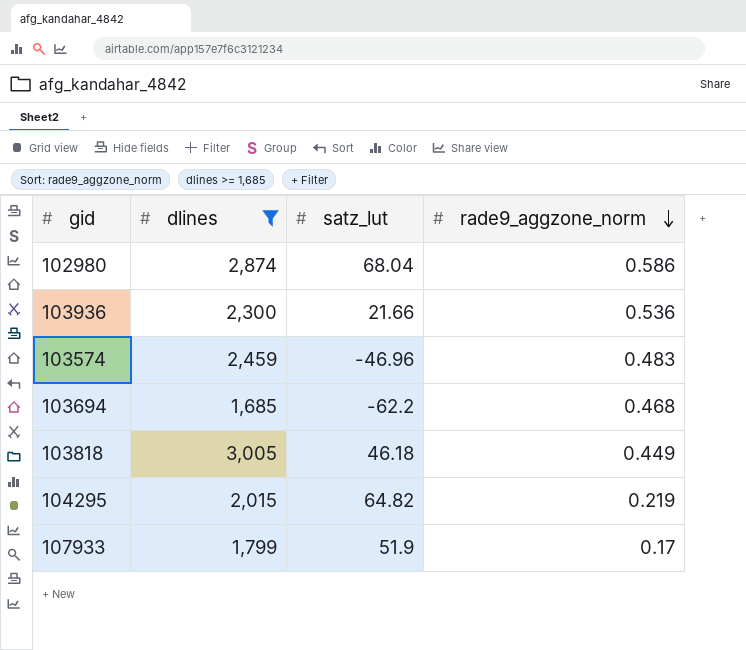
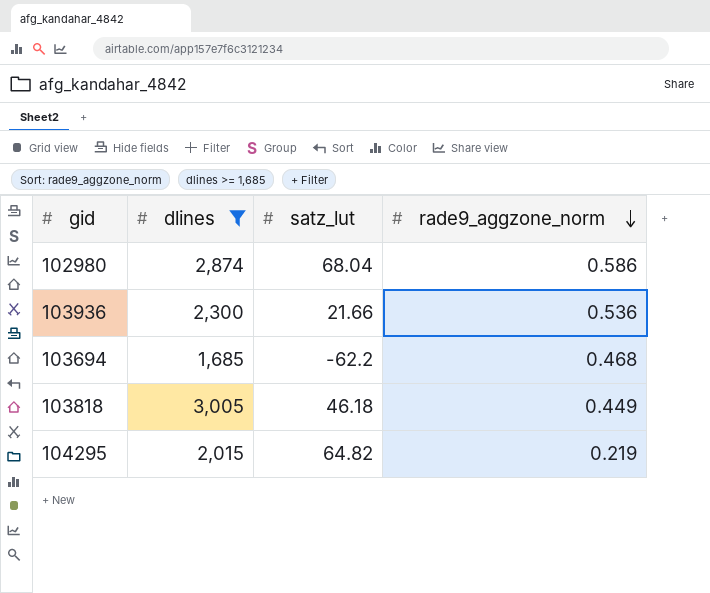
row 103574: 2,459 | -46.96 | 0.483 -> none
row 107933: 1,799 | 51.9 | 0.17 -> none

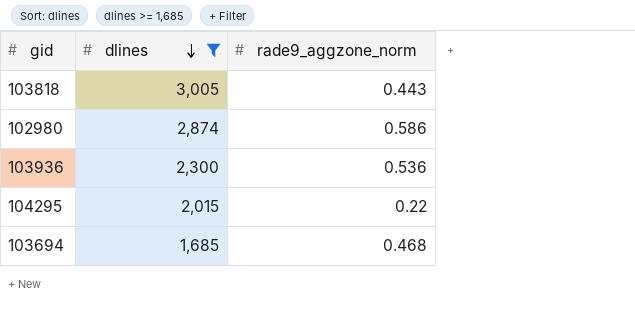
row order: rade9_aggzone_norm descending -> dlines descending
column satz_lut | position: 3 -> none
103818 | rade9_aggzone_norm: 0.449 -> 0.443
104295 | rade9_aggzone_norm: 0.219 -> 0.22

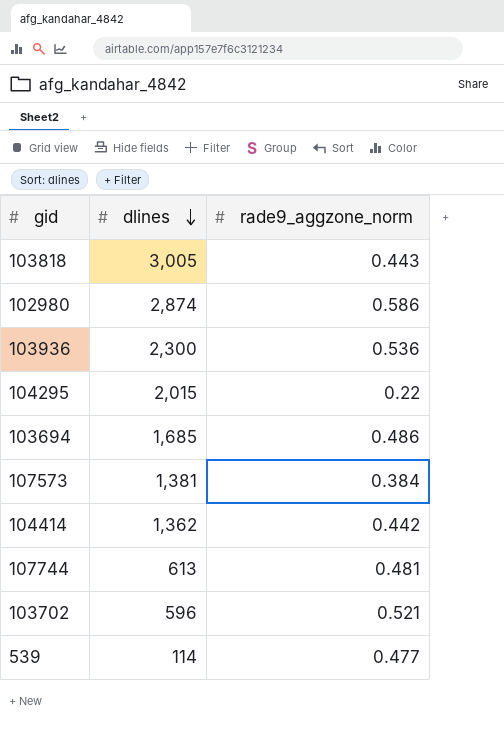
filter: dlines >= 1,685 -> none
103694 | rade9_aggzone_norm: 0.468 -> 0.486

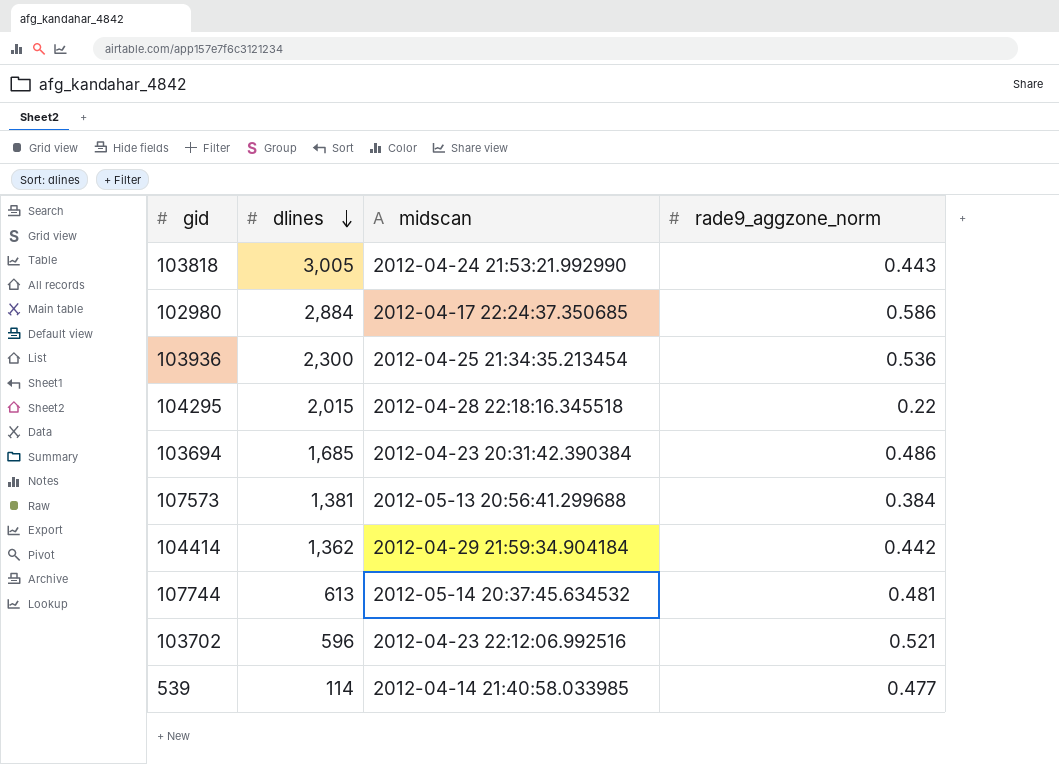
column midscan | position: none -> 3
102980 | dlines: 2,874 -> 2,884

